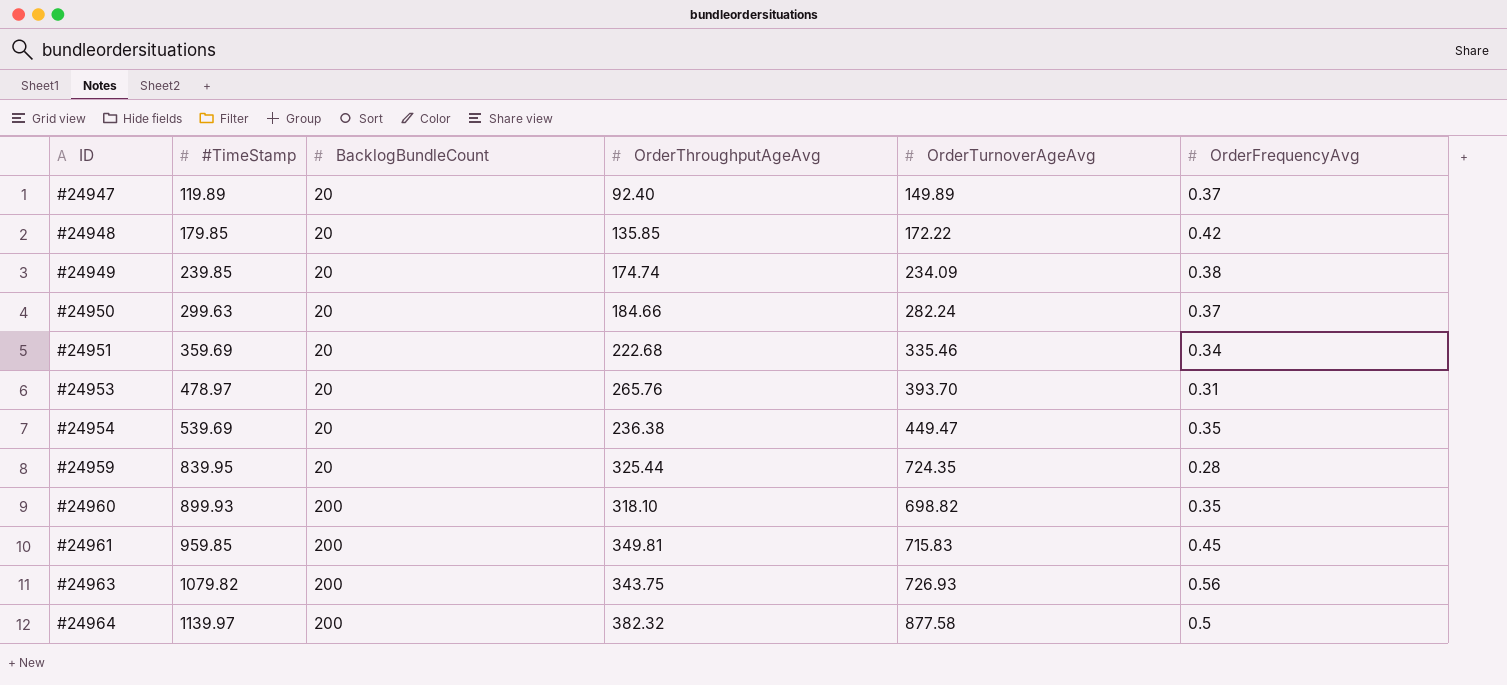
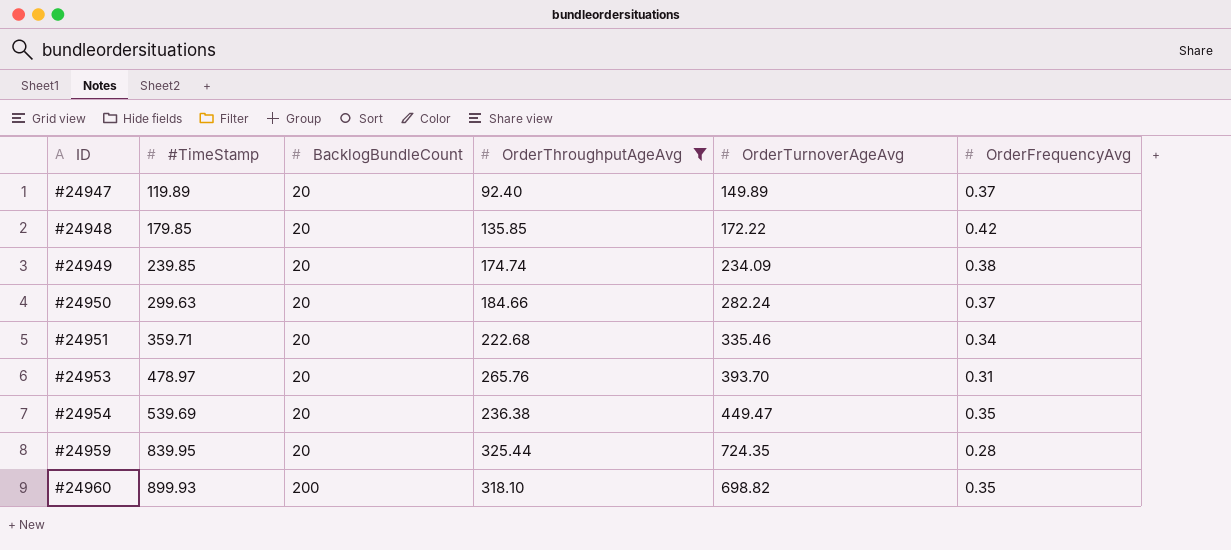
filter: none -> OrderThroughputAgeAvg <= 325.44
#24951 | #TimeStamp: 359.69 -> 359.71

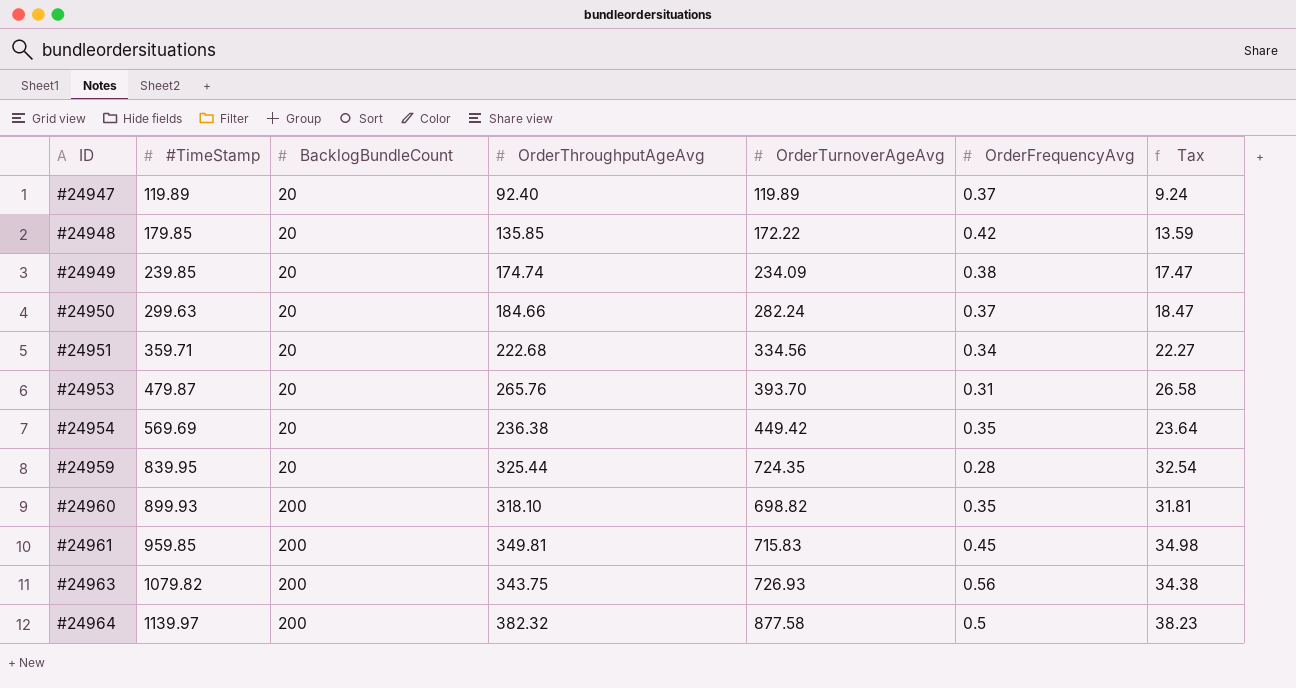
filter: OrderThroughputAgeAvg <= 325.44 -> none
column Tax | formula: none -> [OrderThroughputAgeAvg] * 0.1
#24947 | OrderTurnoverAgeAvg: 149.89 -> 119.89
#24951 | OrderTurnoverAgeAvg: 335.46 -> 334.56
#24953 | #TimeStamp: 478.97 -> 479.87
#24954 | #TimeStamp: 539.69 -> 569.69
#24954 | OrderTurnoverAgeAvg: 449.47 -> 449.42

